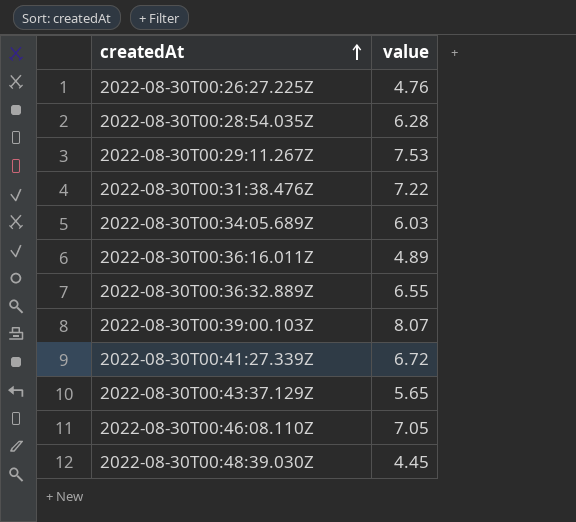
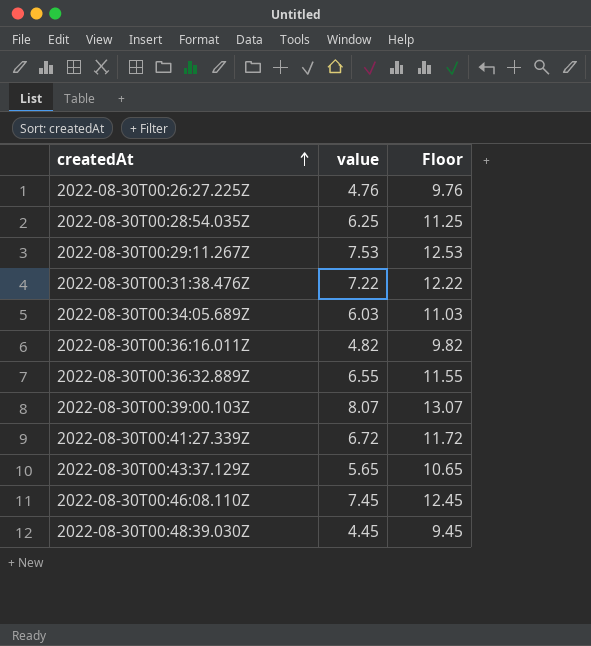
column Floor | formula: none -> [value] + 5
2022-08-30T00:28:54.035Z | value: 6.28 -> 6.25
2022-08-30T00:36:16.011Z | value: 4.89 -> 4.82
2022-08-30T00:46:08.110Z | value: 7.05 -> 7.45

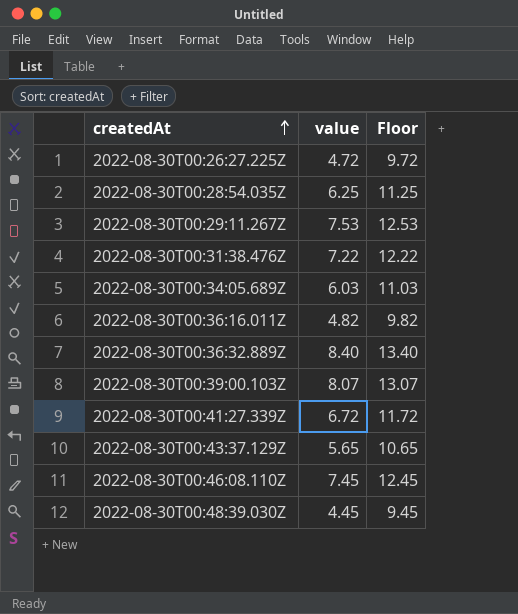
2022-08-30T00:26:27.225Z | value: 4.76 -> 4.72
2022-08-30T00:26:27.225Z | Floor: 9.76 -> 9.72
2022-08-30T00:36:32.889Z | value: 6.55 -> 8.40
2022-08-30T00:36:32.889Z | Floor: 11.55 -> 13.40

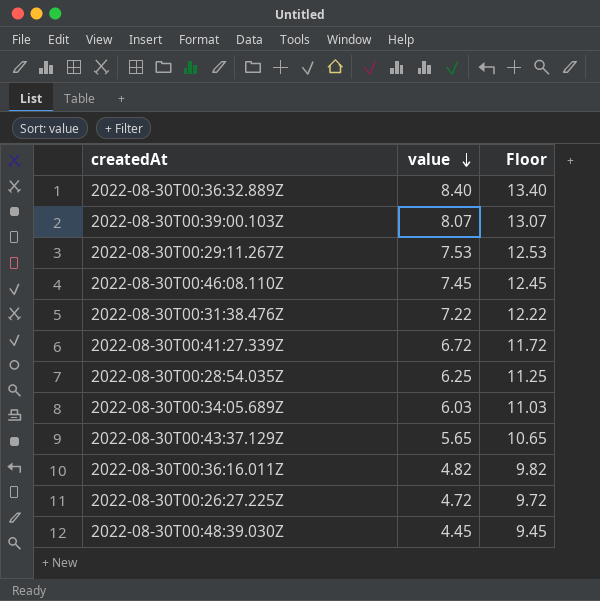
row order: createdAt ascending -> value descending

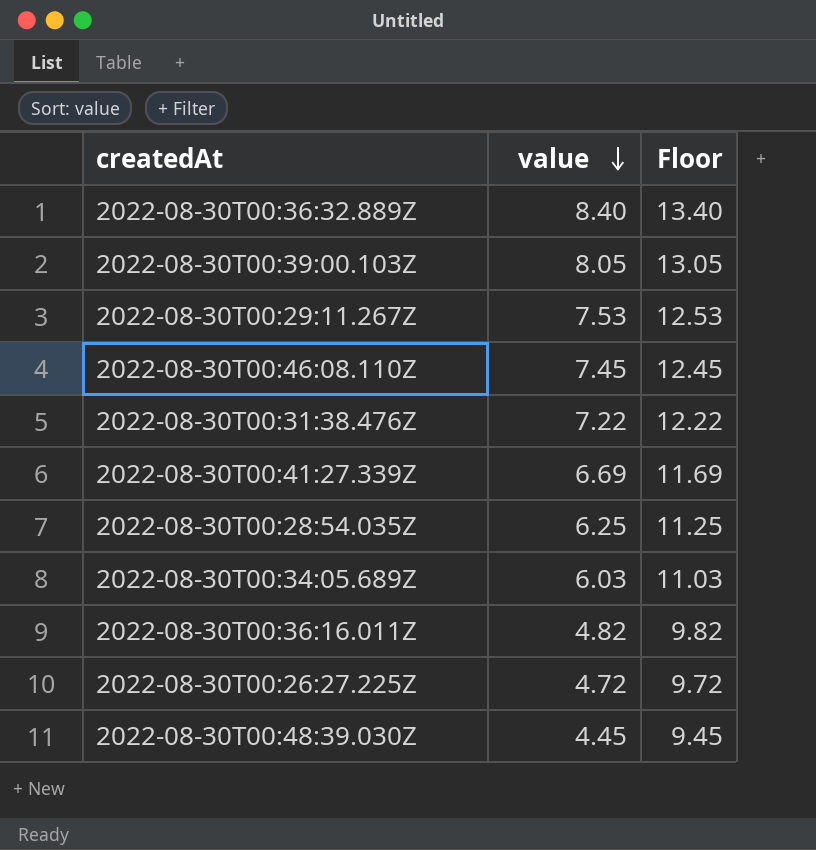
row 2022-08-30T00:43:37.129Z: 5.65 | 10.65 -> none
2022-08-30T00:39:00.103Z | value: 8.07 -> 8.05
2022-08-30T00:39:00.103Z | Floor: 13.07 -> 13.05
2022-08-30T00:41:27.339Z | value: 6.72 -> 6.69
2022-08-30T00:41:27.339Z | Floor: 11.72 -> 11.69

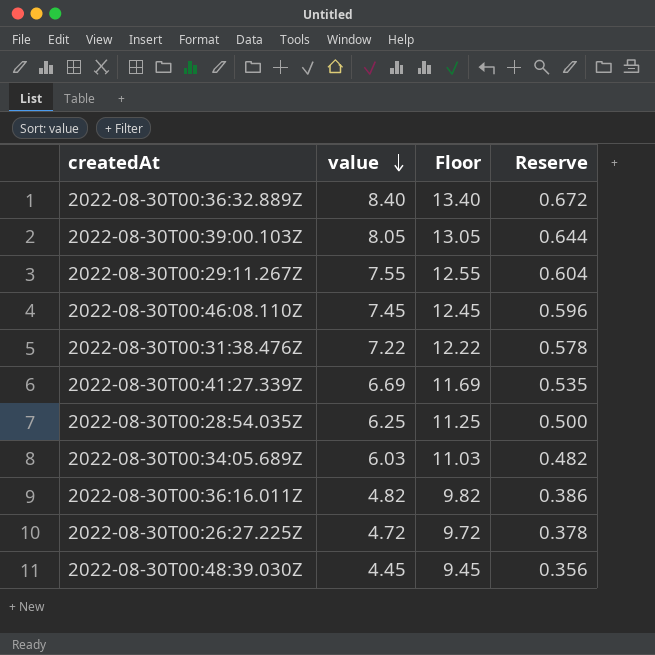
column Reserve | formula: none -> [value] * 0.08
2022-08-30T00:29:11.267Z | value: 7.53 -> 7.55
2022-08-30T00:29:11.267Z | Floor: 12.53 -> 12.55

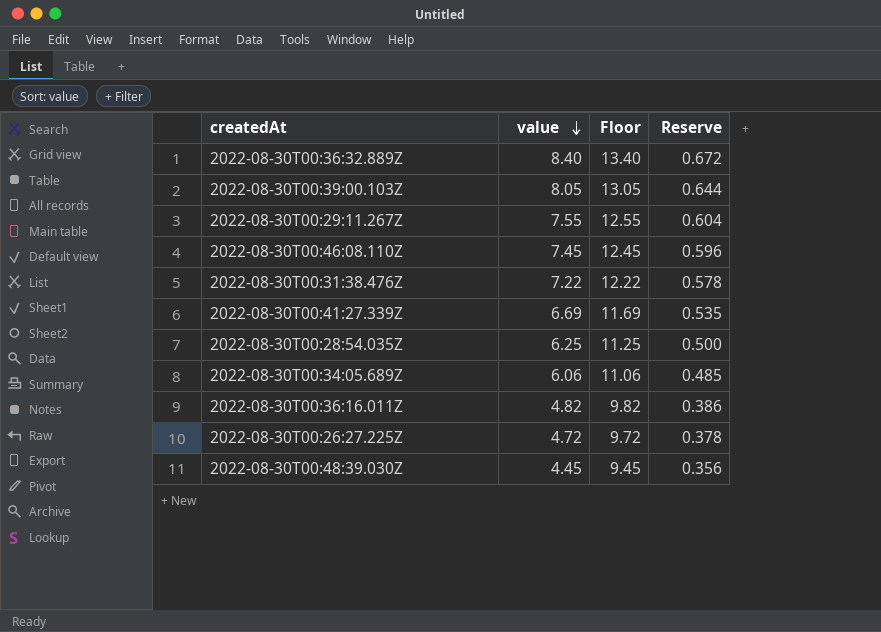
2022-08-30T00:34:05.689Z | value: 6.03 -> 6.06
2022-08-30T00:34:05.689Z | Floor: 11.03 -> 11.06
2022-08-30T00:34:05.689Z | Reserve: 0.482 -> 0.485

